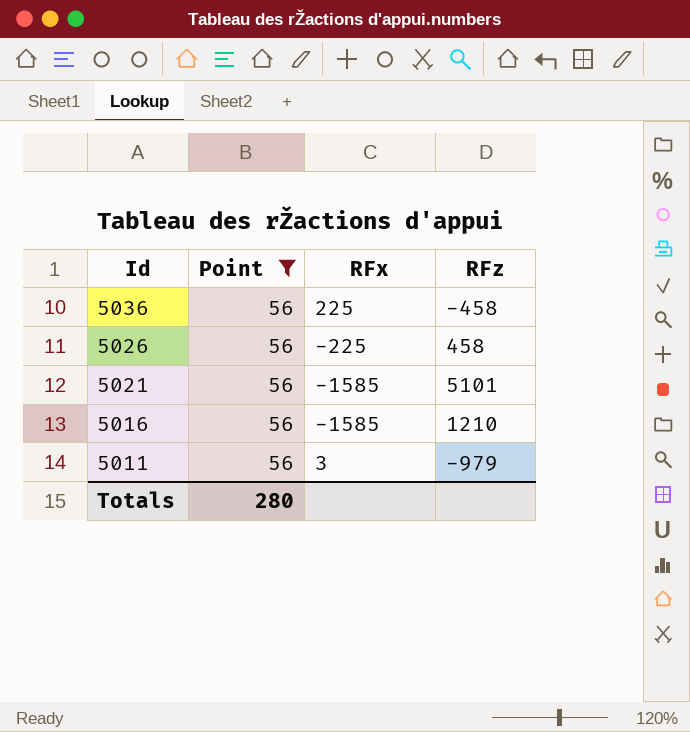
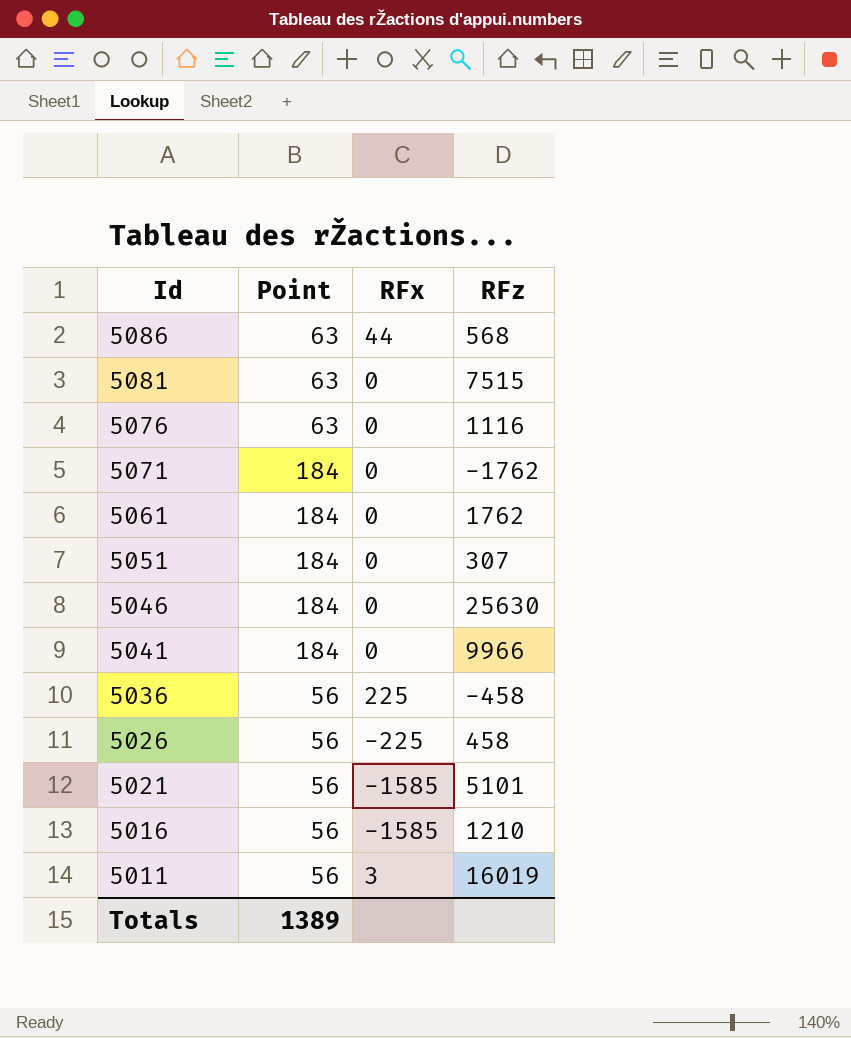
filter: Point = 56 -> none
5011 | RFz: -979 -> 16019
Totals | Point: 280 -> 1389

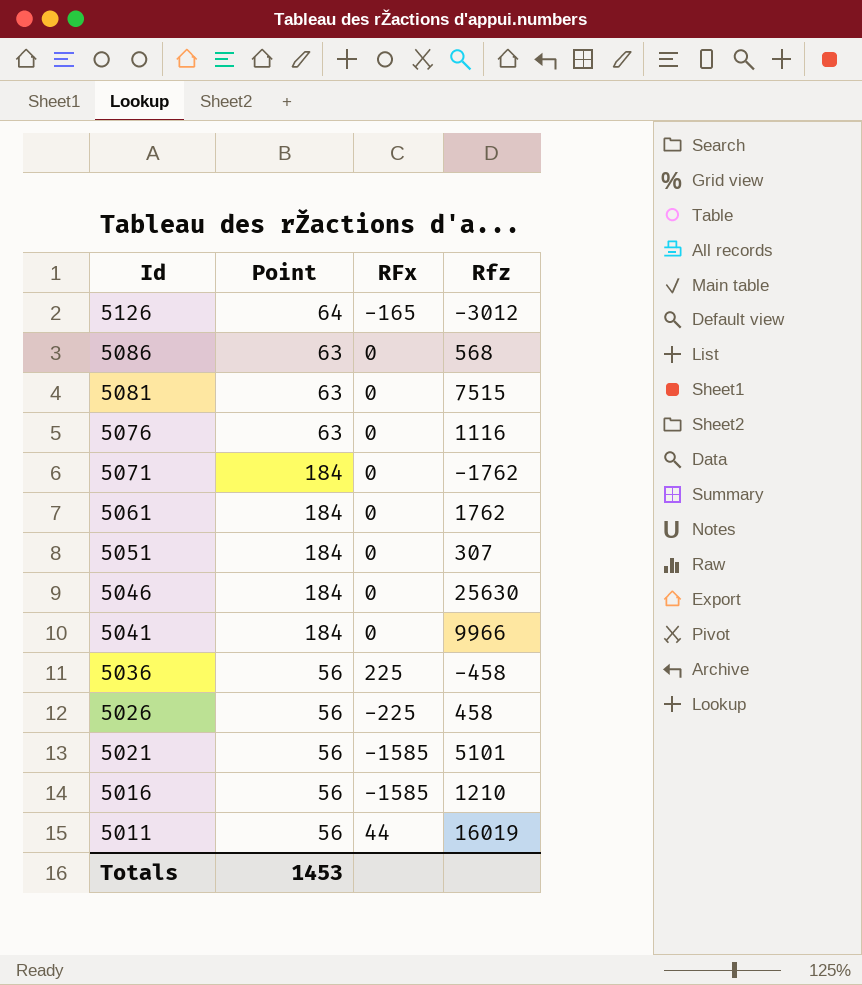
column name: RFz -> Rfz
row 5126: none -> 64 | -165 | -3012
5086 | RFx: 44 -> 0
5011 | RFx: 3 -> 44
Totals | Point: 1389 -> 1453

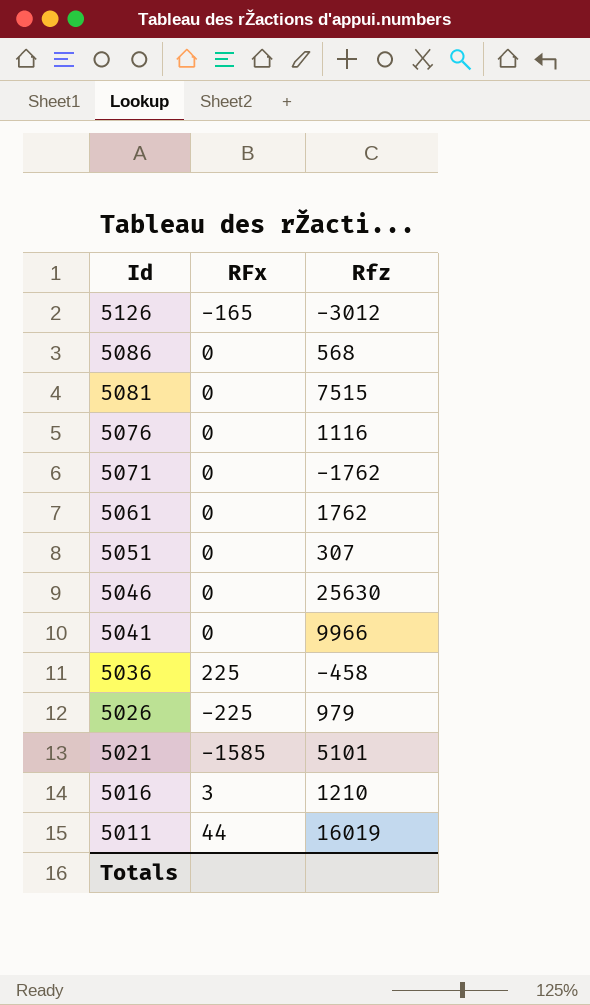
column Point | position: 2 -> none
5026 | Rfz: 458 -> 979
5016 | RFx: -1585 -> 3

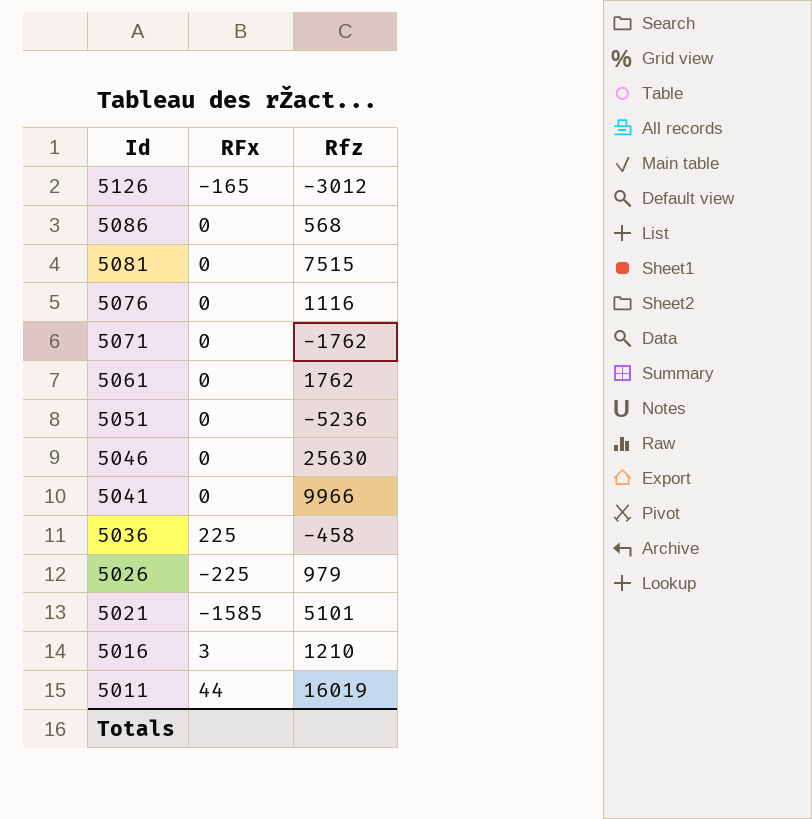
5051 | Rfz: 307 -> -5236

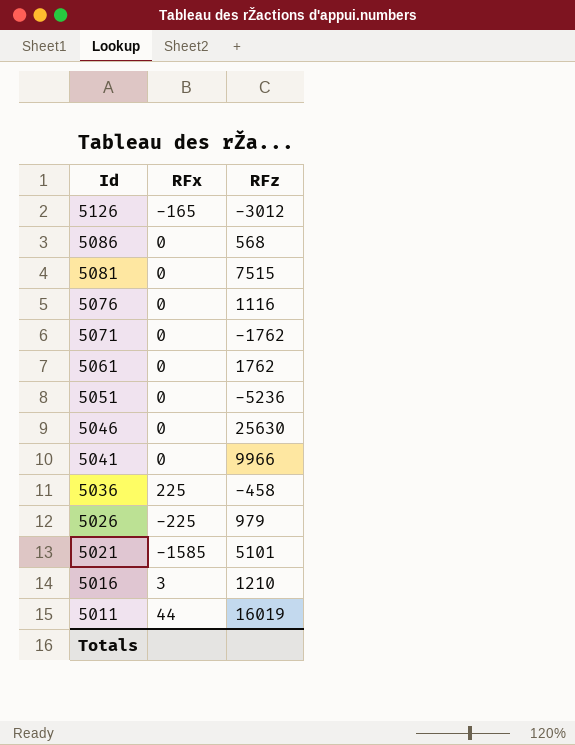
column name: Rfz -> RFz

